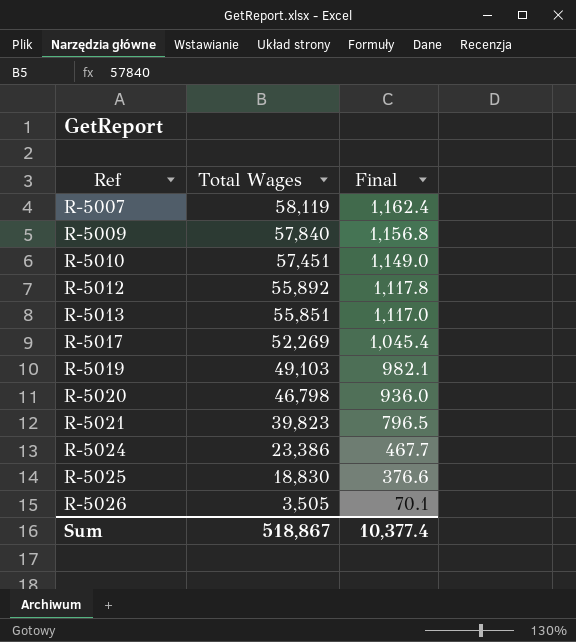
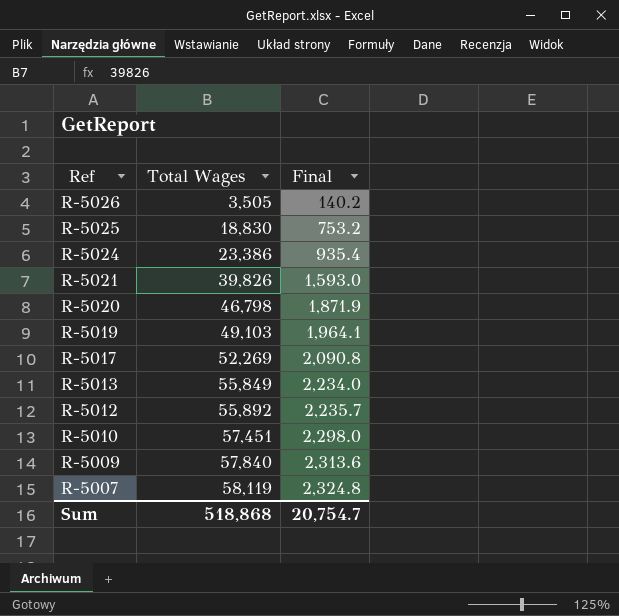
row order: Ref ascending -> Ref descending
column Final | formula: [Total Wages] * 0.02 -> [Total Wages] * 0.04
R-5021 | Total Wages: 39,823 -> 39,826
R-5013 | Total Wages: 55,851 -> 55,849
Sum | Total Wages: 518,867 -> 518,868
Sum | Final: 10,377.4 -> 20,754.7

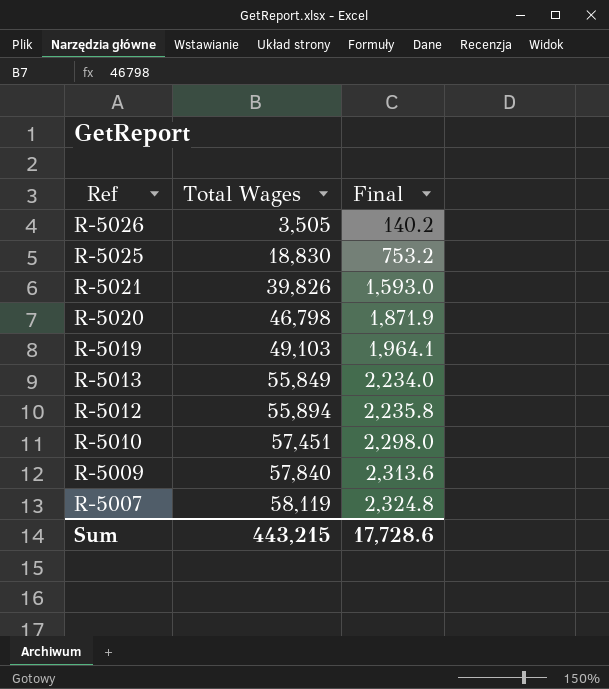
row R-5024: 23,386 | 935.4 -> none
row R-5017: 52,269 | 2,090.8 -> none
R-5012 | Total Wages: 55,892 -> 55,894
R-5012 | Final: 2,235.7 -> 2,235.8
Sum | Total Wages: 518,868 -> 443,215
Sum | Final: 20,754.7 -> 17,728.6

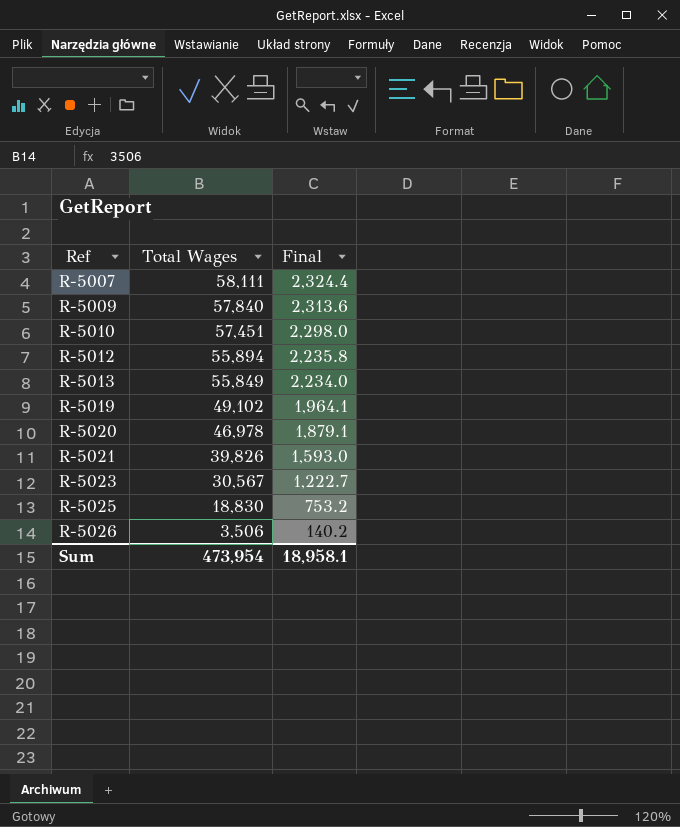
row order: Ref descending -> Ref ascending
R-5007 | Total Wages: 58,119 -> 58,111
R-5007 | Final: 2,324.8 -> 2,324.4
R-5019 | Total Wages: 49,103 -> 49,102
R-5020 | Total Wages: 46,798 -> 46,978
R-5020 | Final: 1,871.9 -> 1,879.1
row R-5023: none -> 30,567 | 1,222.7
R-5026 | Total Wages: 3,505 -> 3,506
Sum | Total Wages: 443,215 -> 473,954
Sum | Final: 17,728.6 -> 18,958.1

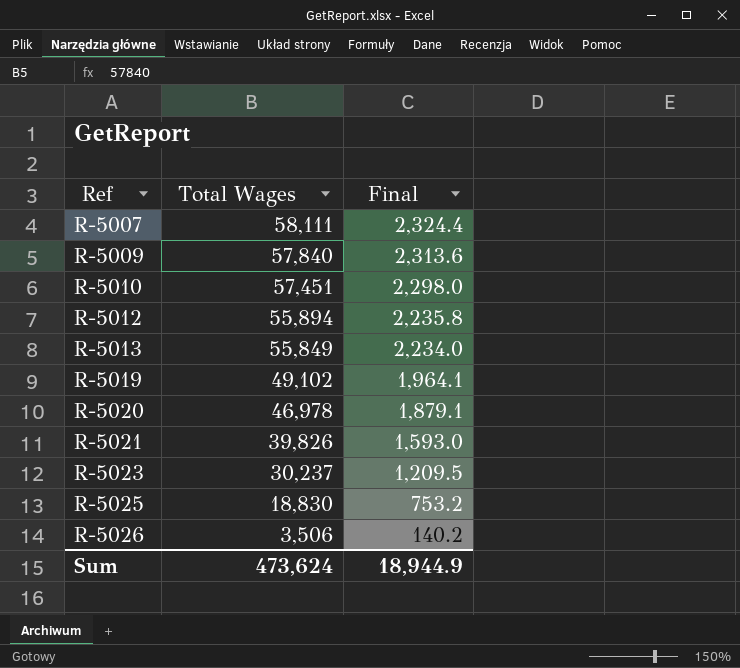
R-5023 | Total Wages: 30,567 -> 30,237
R-5023 | Final: 1,222.7 -> 1,209.5
Sum | Total Wages: 473,954 -> 473,624
Sum | Final: 18,958.1 -> 18,944.9

